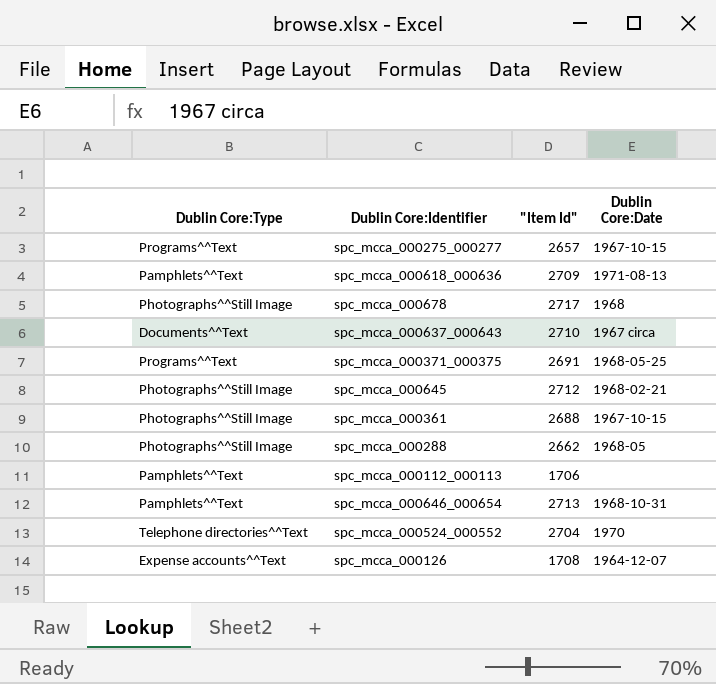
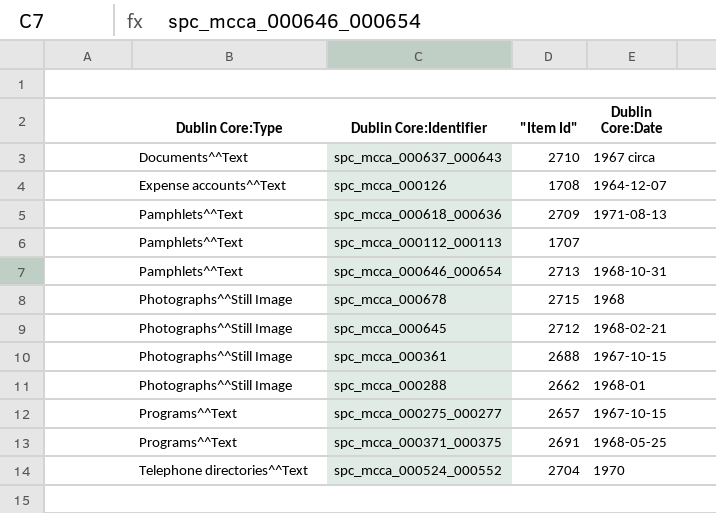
row order: none -> Dublin Core:Type ascending
spc_mcca_000112_000113 | "Item Id": 1706 -> 1707
spc_mcca_000678 | "Item Id": 2717 -> 2715
spc_mcca_000288 | Dublin Core:Date: 1968-05 -> 1968-01

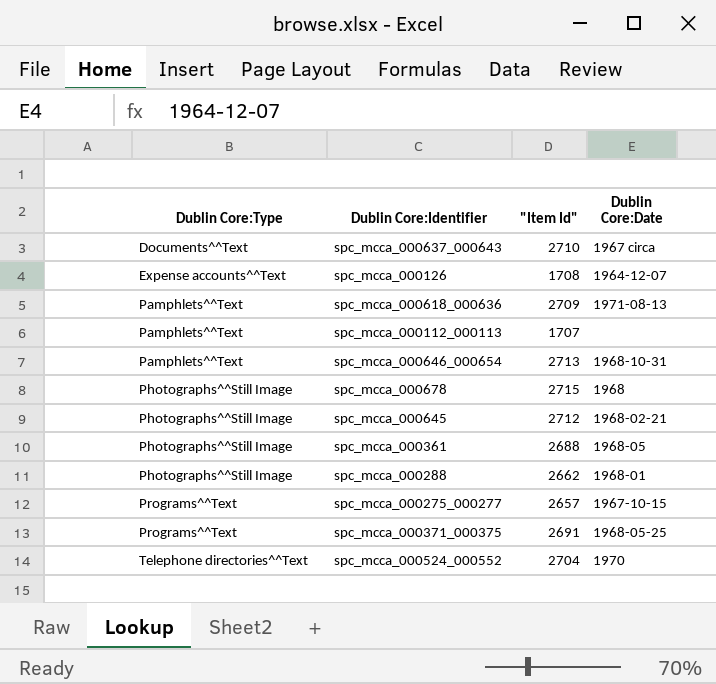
spc_mcca_000361 | Dublin Core:Date: 1967-10-15 -> 1968-05

